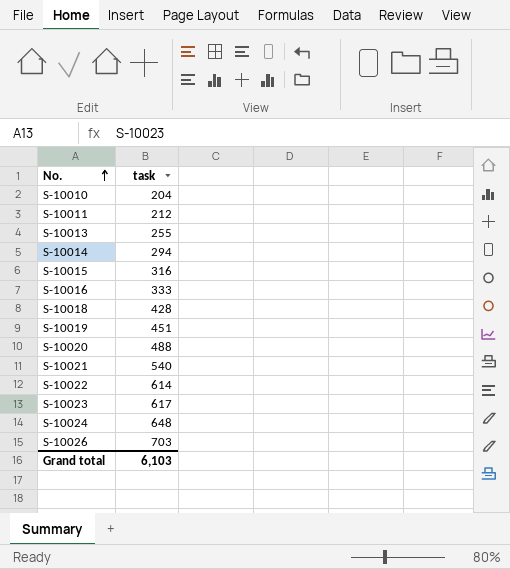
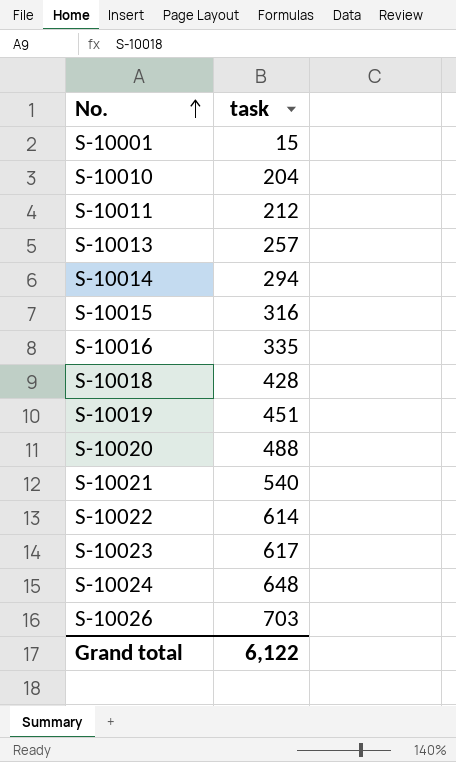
row S-10001: none -> 15
S-10013 | task: 255 -> 257
S-10016 | task: 333 -> 335
Grand total | task: 6,103 -> 6,122

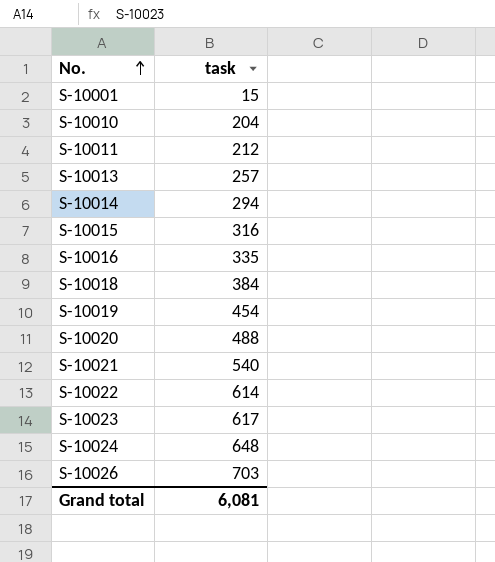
S-10018 | task: 428 -> 384
S-10019 | task: 451 -> 454
Grand total | task: 6,122 -> 6,081

